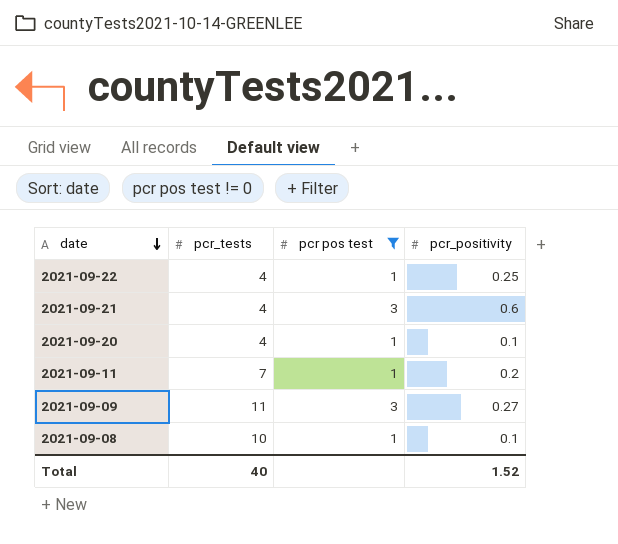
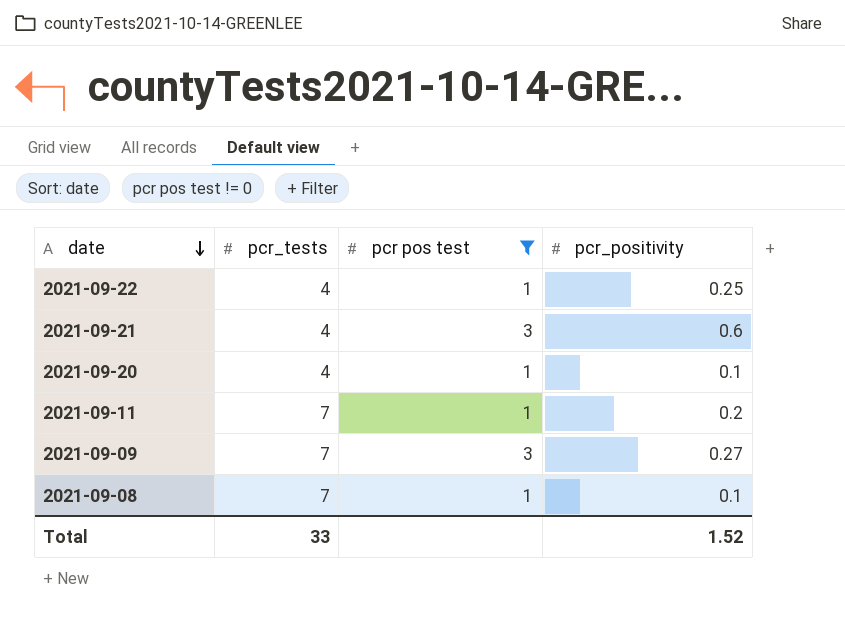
2021-09-09 | pcr_tests: 11 -> 7
2021-09-08 | pcr_tests: 10 -> 7
Total | pcr_tests: 40 -> 33

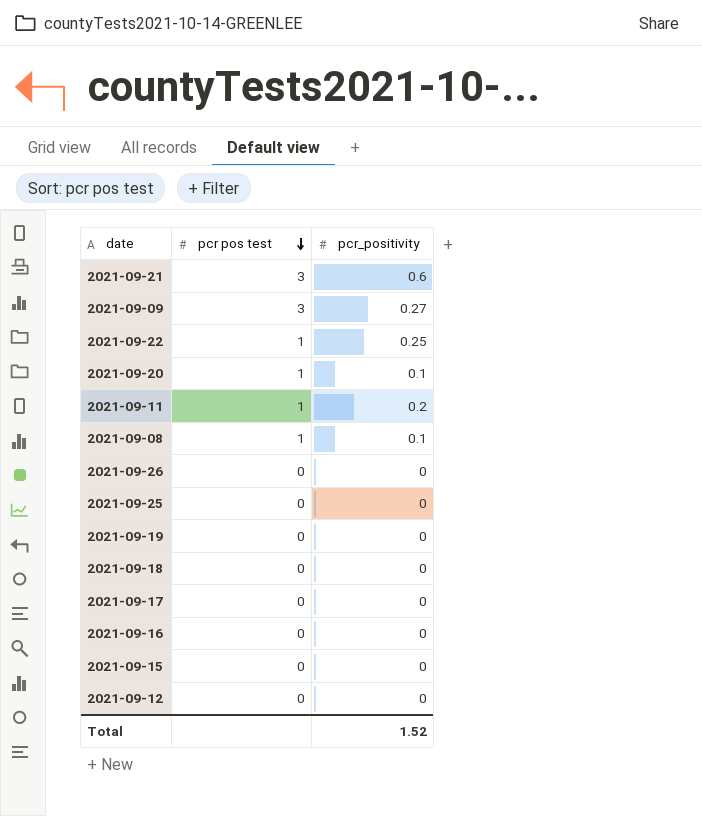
filter: pcr pos test != 0 -> none
row order: date descending -> pcr pos test descending
column pcr_tests | position: 2 -> none

